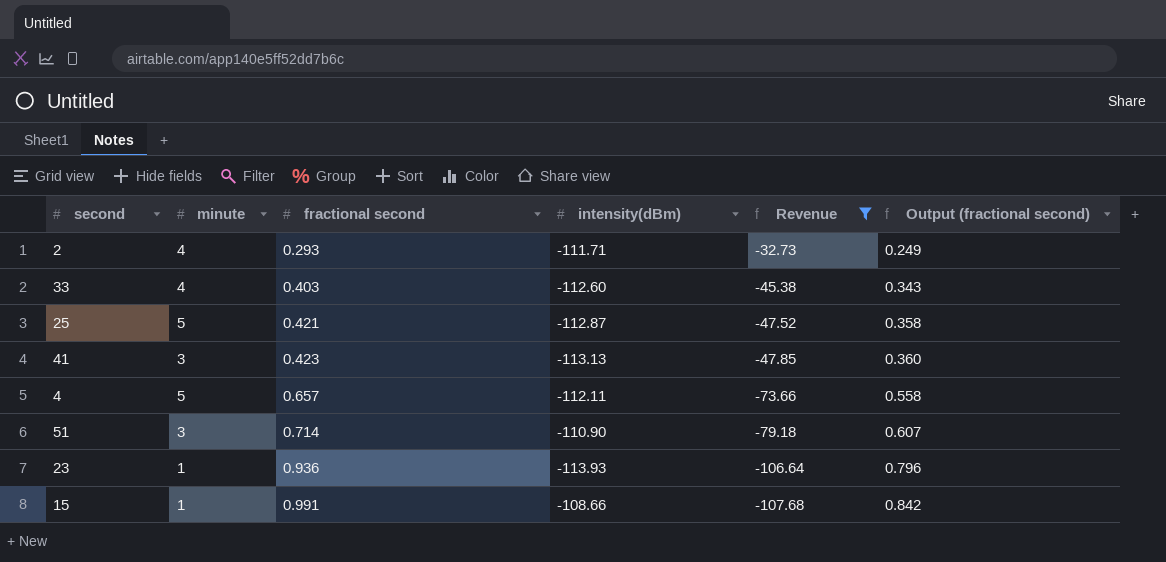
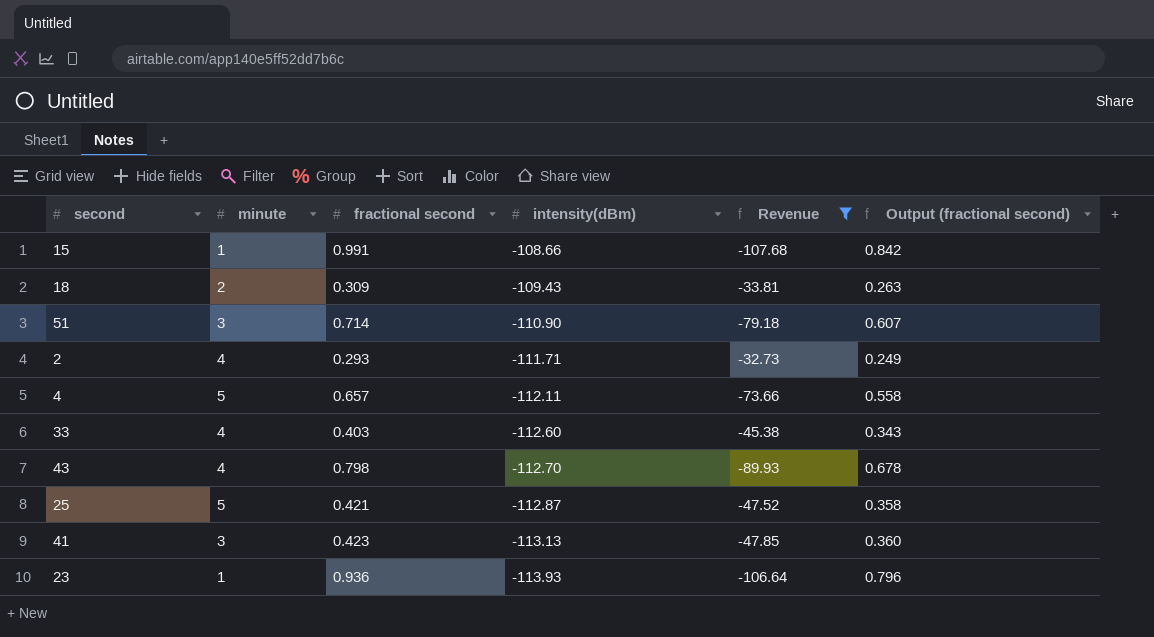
row order: fractional second ascending -> intensity(dBm) descending
row 18: none -> 2 | 0.309 | -109.43 | -33.81 | 0.263
row 43: none -> 4 | 0.798 | -112.70 | -89.93 | 0.678

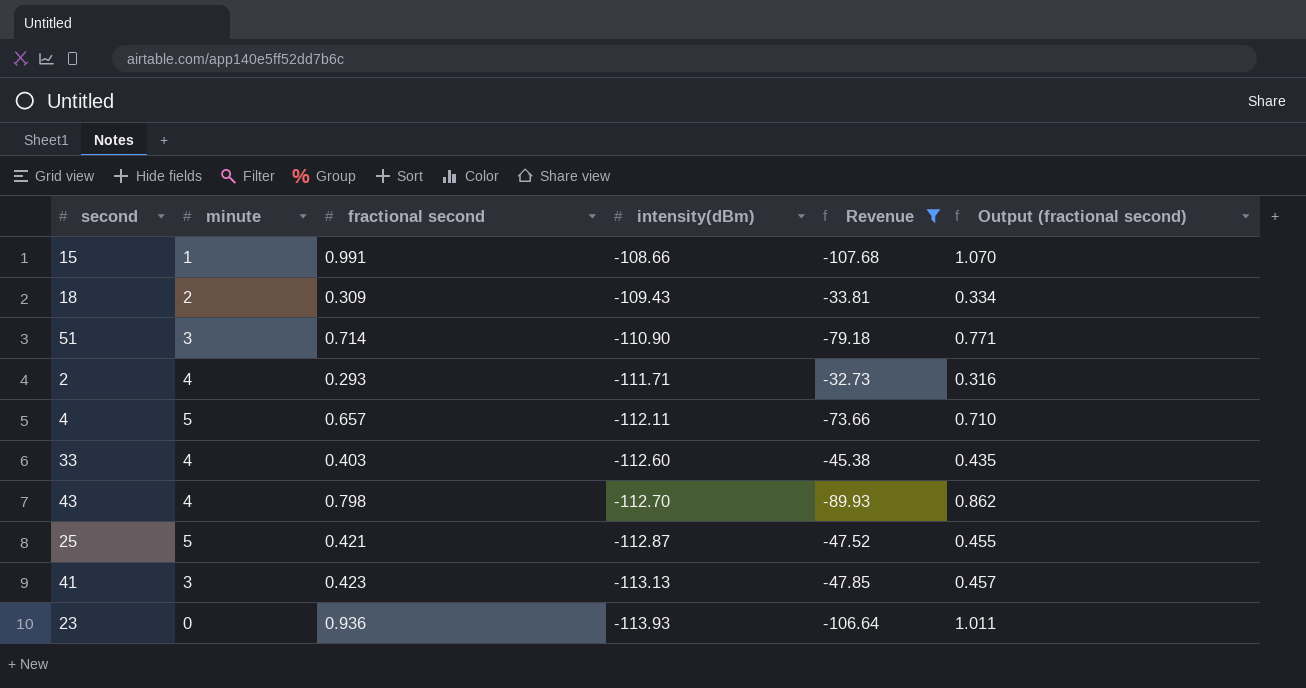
column Output (fractional second) | formula: [fractional second] * 0.85 -> [fractional second] * 1.08
23 | minute: 1 -> 0

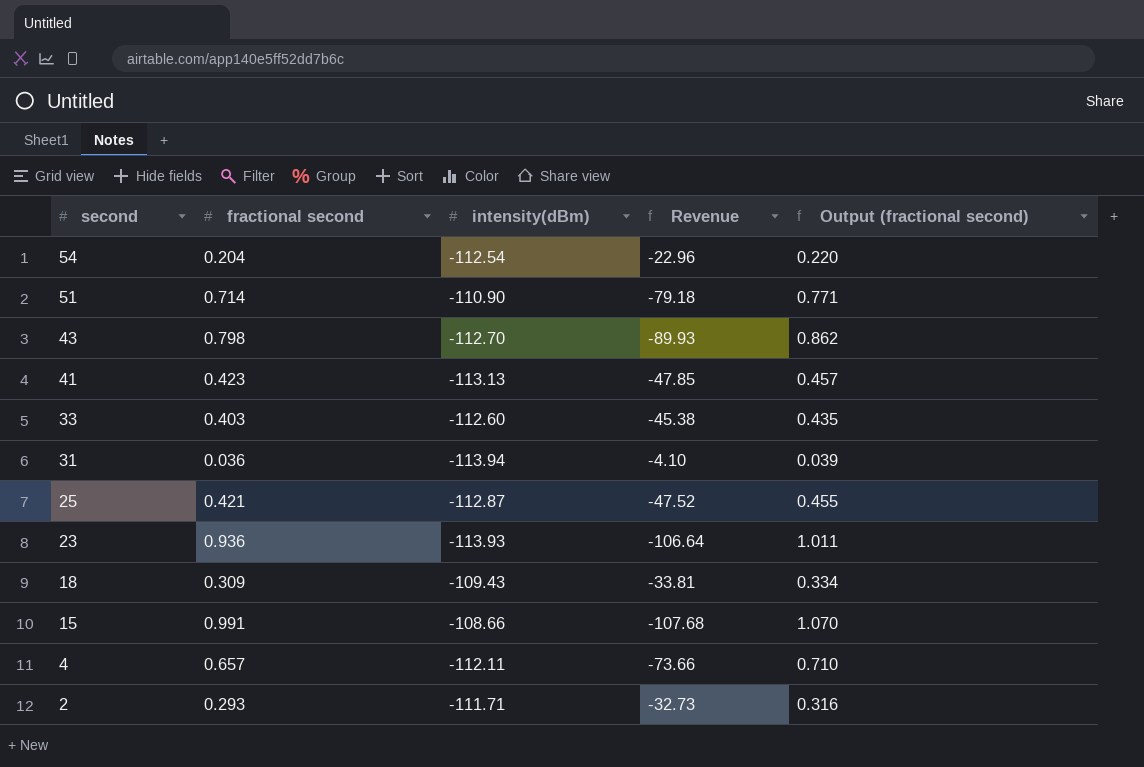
filter: Revenue <= -32.73 -> none
row order: intensity(dBm) descending -> second descending
column minute | position: 2 -> none

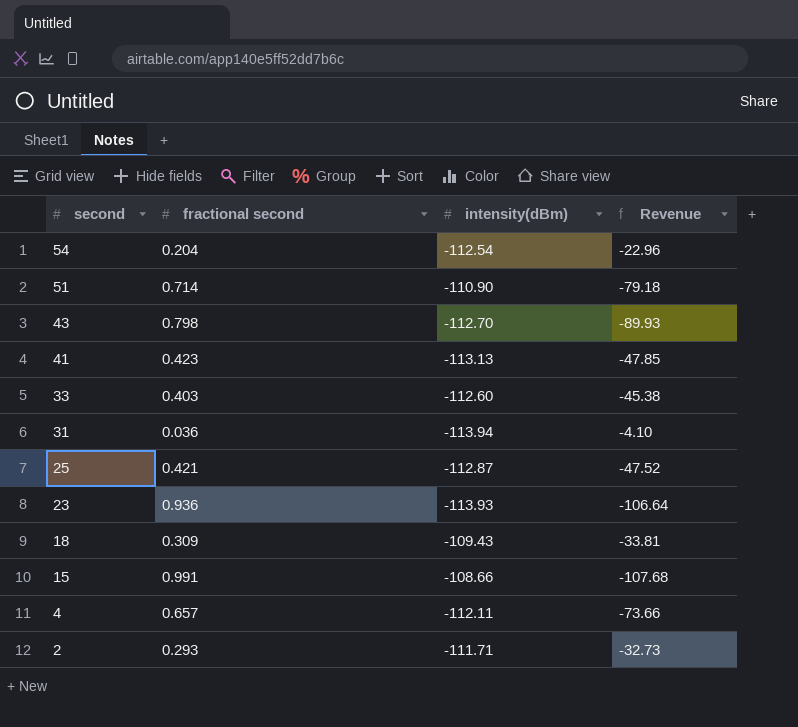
column Output (fractional second) | formula: [fractional second] * 1.08 -> none

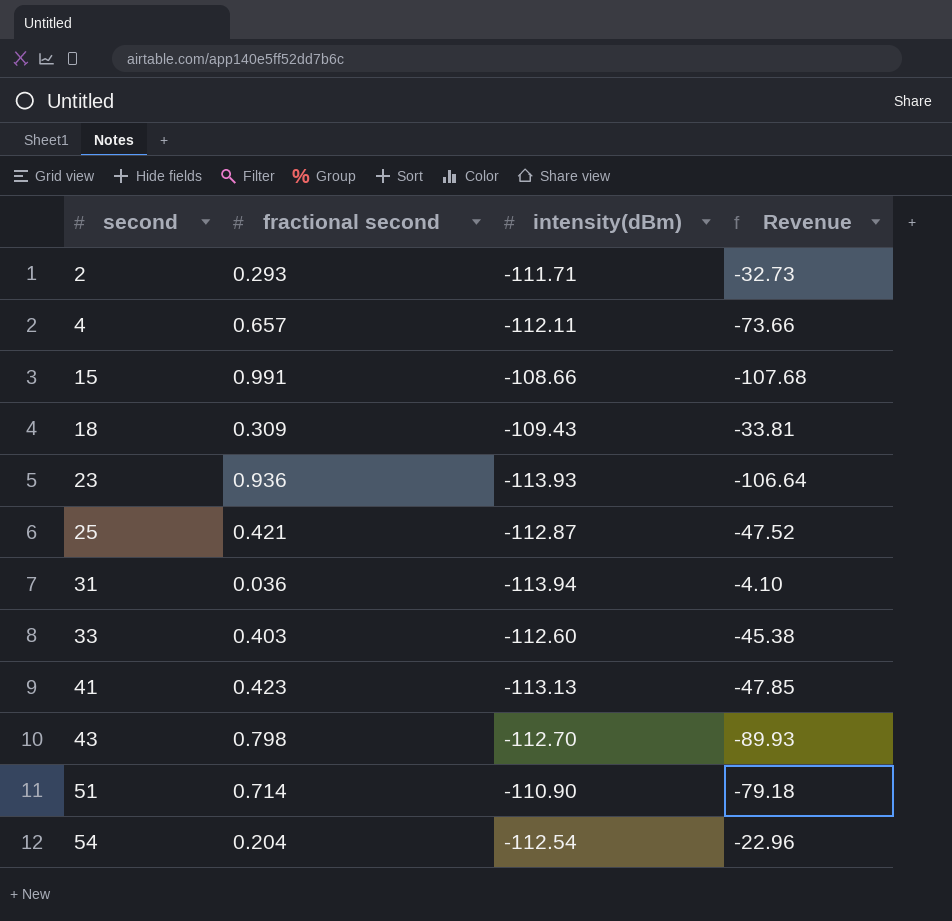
row order: second descending -> second ascending

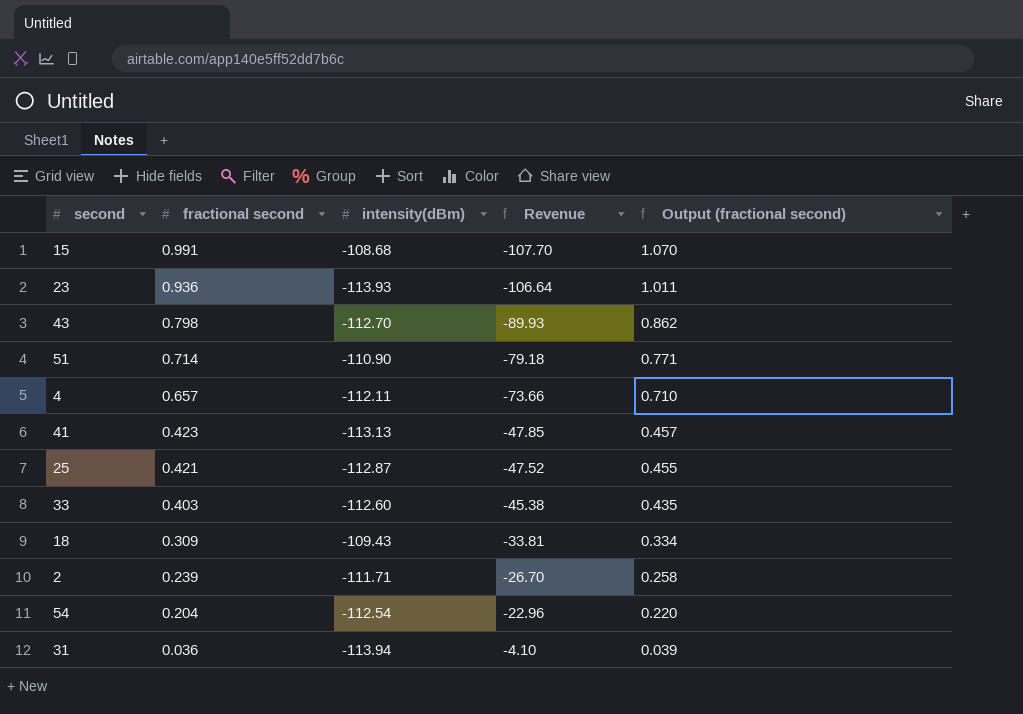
row order: second ascending -> fractional second descending
column Output (fractional second) | formula: none -> [fractional second] * 1.08
15 | intensity(dBm): -108.66 -> -108.68
15 | Revenue: -107.68 -> -107.70
2 | fractional second: 0.293 -> 0.239
2 | Revenue: -32.73 -> -26.70

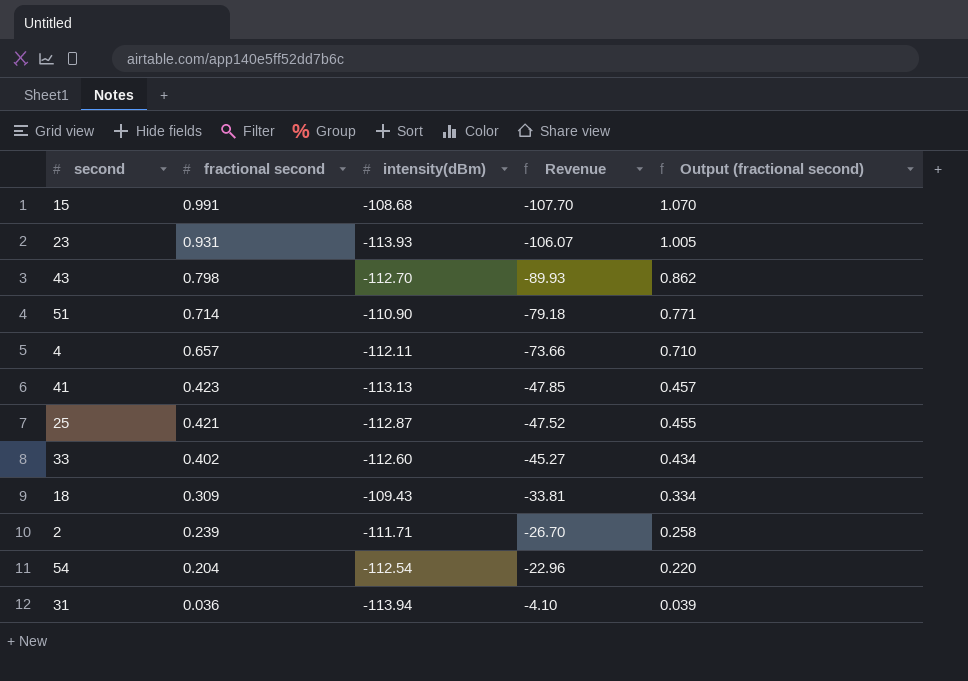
23 | fractional second: 0.936 -> 0.931
23 | Revenue: -106.64 -> -106.07
23 | Output (fractional second): 1.011 -> 1.005
33 | fractional second: 0.403 -> 0.402
33 | Revenue: -45.38 -> -45.27
33 | Output (fractional second): 0.435 -> 0.434

